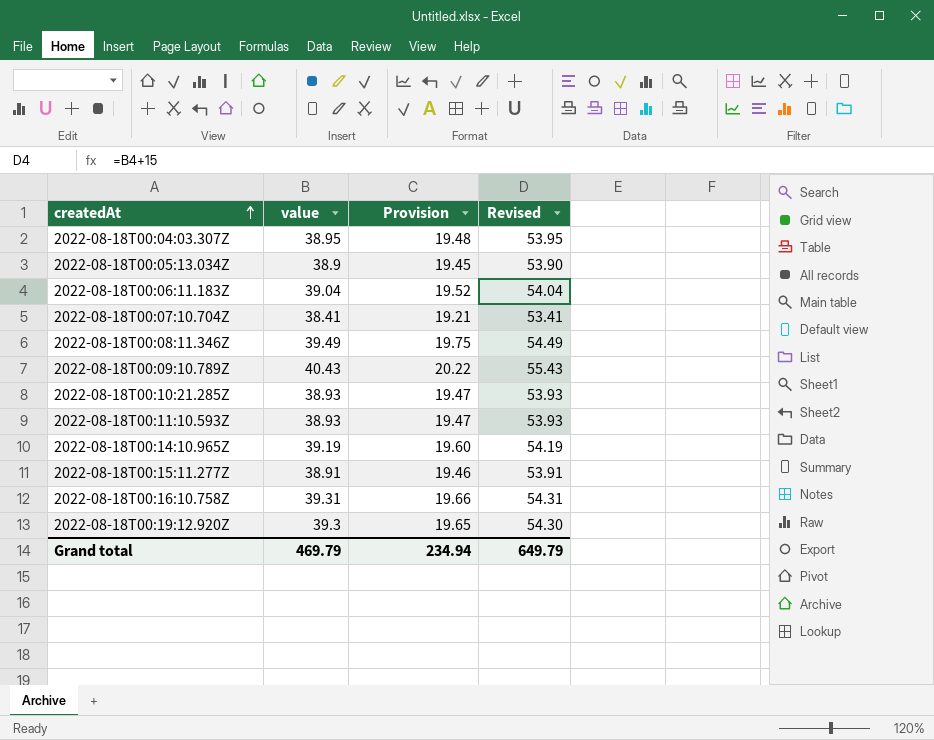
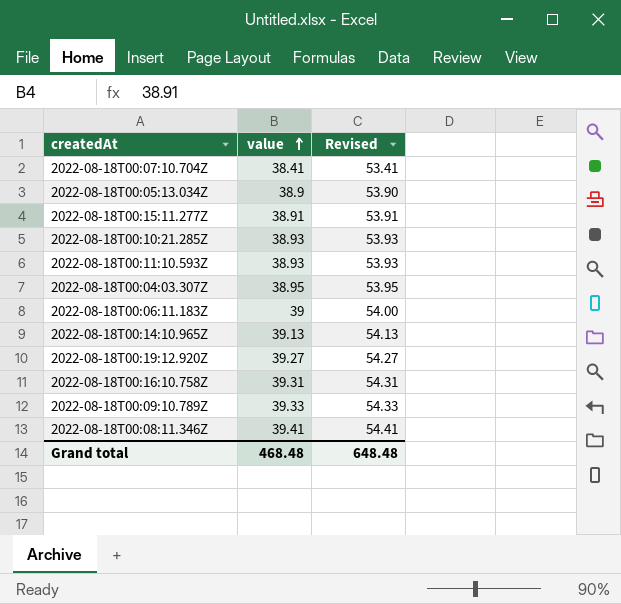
row order: createdAt ascending -> value ascending
column Provision | formula: [value] * 0.5 -> none
2022-08-18T00:06:11.183Z | value: 39.04 -> 39
2022-08-18T00:06:11.183Z | Revised: 54.04 -> 54.00
2022-08-18T00:14:10.965Z | value: 39.19 -> 39.13
2022-08-18T00:14:10.965Z | Revised: 54.19 -> 54.13
2022-08-18T00:19:12.920Z | value: 39.3 -> 39.27
2022-08-18T00:19:12.920Z | Revised: 54.30 -> 54.27
2022-08-18T00:09:10.789Z | value: 40.43 -> 39.33
2022-08-18T00:09:10.789Z | Revised: 55.43 -> 54.33
2022-08-18T00:08:11.346Z | value: 39.49 -> 39.41
2022-08-18T00:08:11.346Z | Revised: 54.49 -> 54.41
Grand total | value: 469.79 -> 468.48
Grand total | Revised: 649.79 -> 648.48

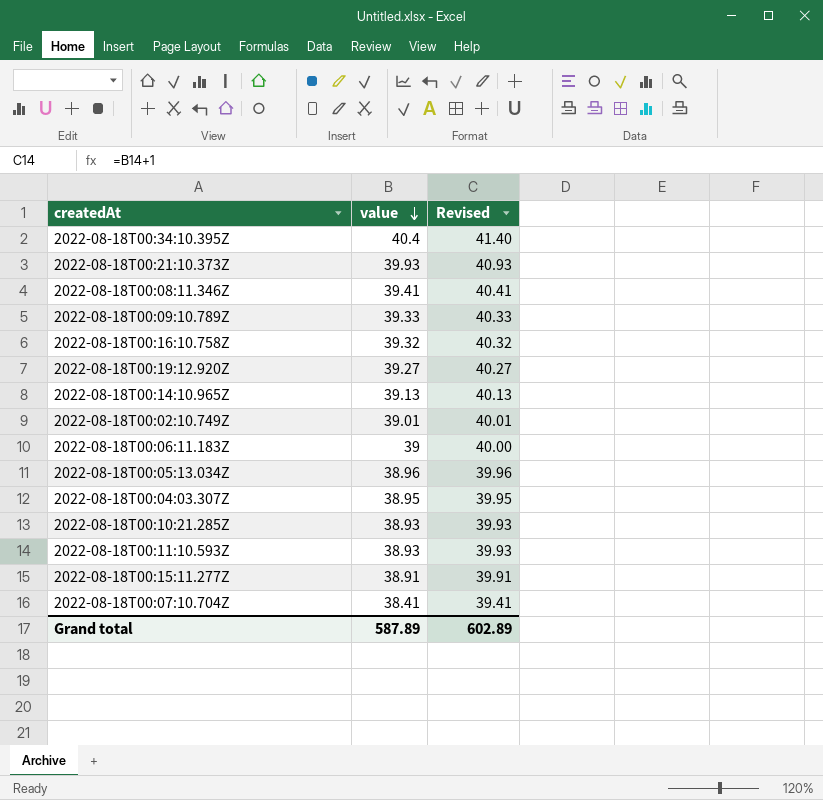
row order: value ascending -> value descending
column Revised | formula: [value] + 15 -> [value] + 1
row 2022-08-18T00:34:10.395Z: none -> 40.4 | 41.40
row 2022-08-18T00:21:10.373Z: none -> 39.93 | 40.93
2022-08-18T00:16:10.758Z | value: 39.31 -> 39.32
row 2022-08-18T00:02:10.749Z: none -> 39.01 | 40.01
2022-08-18T00:05:13.034Z | value: 38.9 -> 38.96
Grand total | value: 468.48 -> 587.89
Grand total | Revised: 648.48 -> 602.89

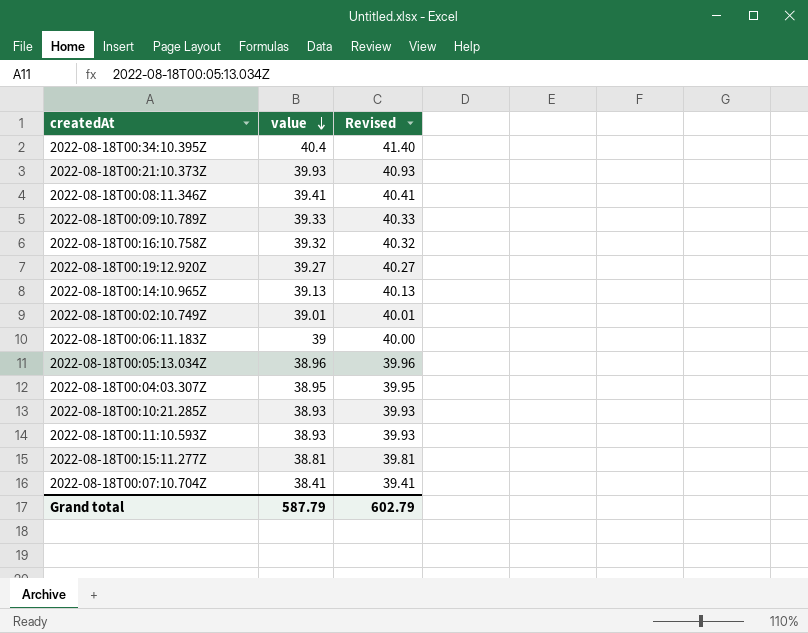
2022-08-18T00:15:11.277Z | value: 38.91 -> 38.81
2022-08-18T00:15:11.277Z | Revised: 39.91 -> 39.81
Grand total | value: 587.89 -> 587.79
Grand total | Revised: 602.89 -> 602.79

